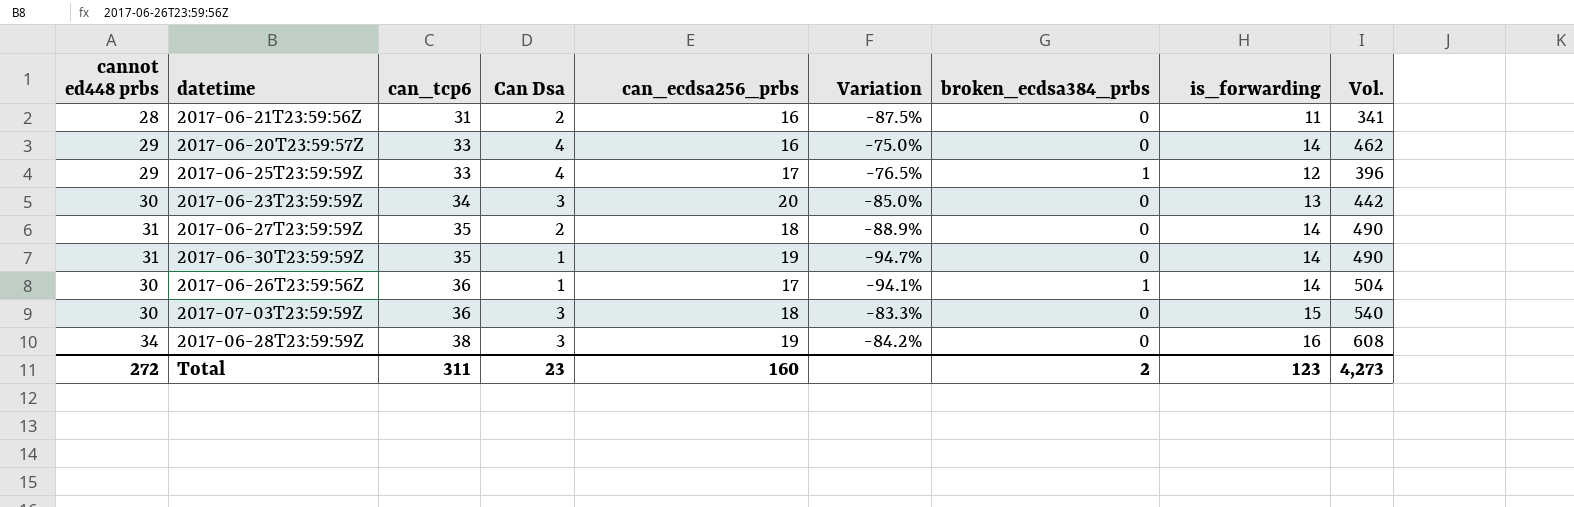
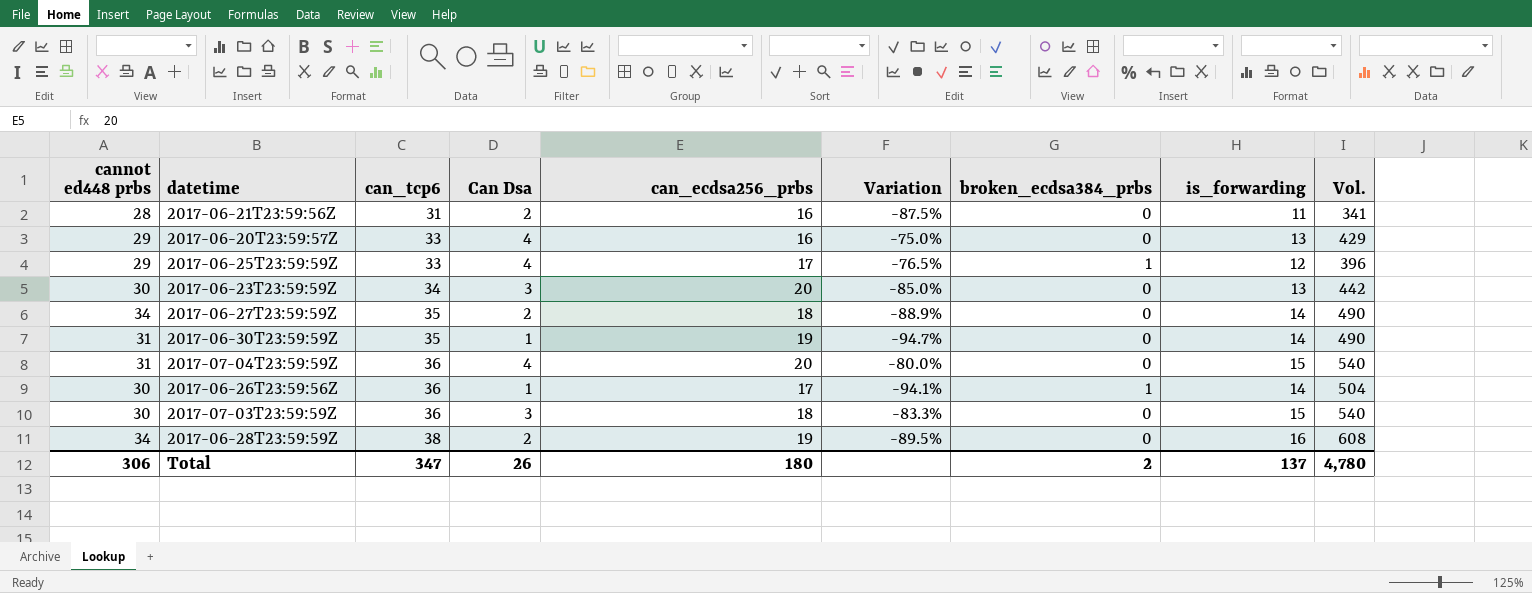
2017-06-20T23:59:57Z | is_forwarding: 14 -> 13
2017-06-20T23:59:57Z | Vol.: 462 -> 429
2017-06-27T23:59:59Z | cannot ed448 prbs: 31 -> 34
row 2017-07-04T23:59:59Z: none -> 31 | 36 | 4 | 20 | -80.0% | 0 | 15 | 540
2017-06-28T23:59:59Z | Can Dsa: 3 -> 2
2017-06-28T23:59:59Z | Variation: -84.2% -> -89.5%
Total | cannot ed448 prbs: 272 -> 306
Total | can_tcp6: 311 -> 347
Total | Can Dsa: 23 -> 26
Total | can_ecdsa256_prbs: 160 -> 180
Total | is_forwarding: 123 -> 137
Total | Vol.: 4,273 -> 4,780

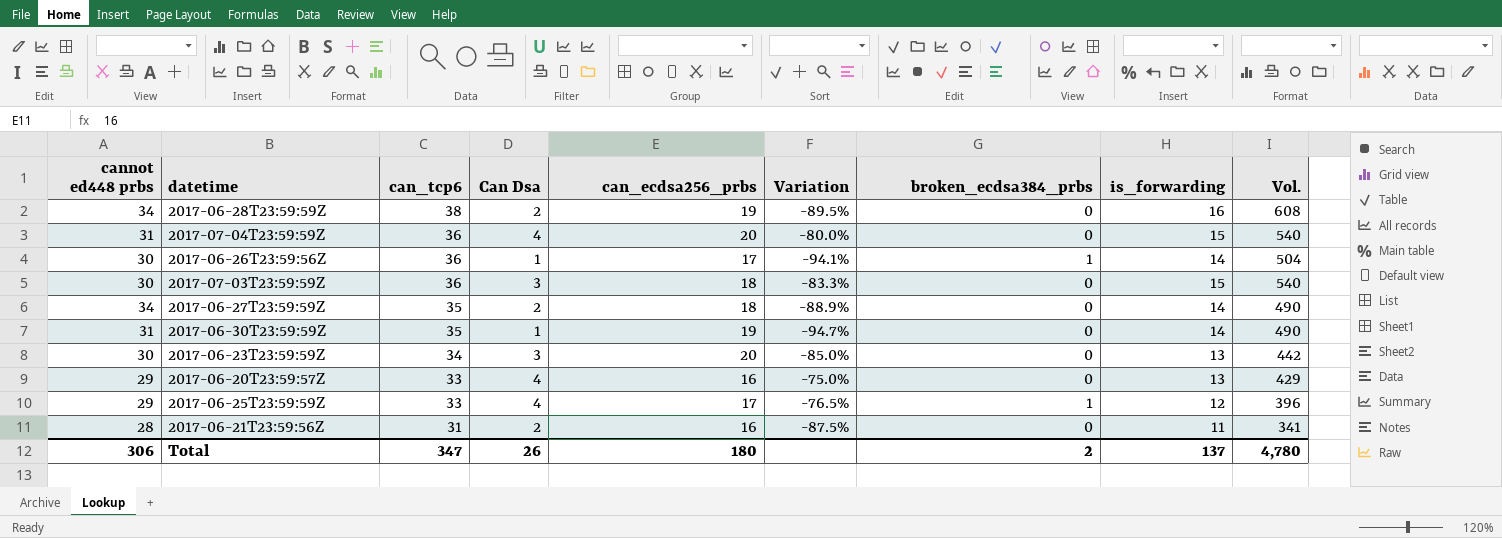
row order: can_tcp6 ascending -> can_tcp6 descending

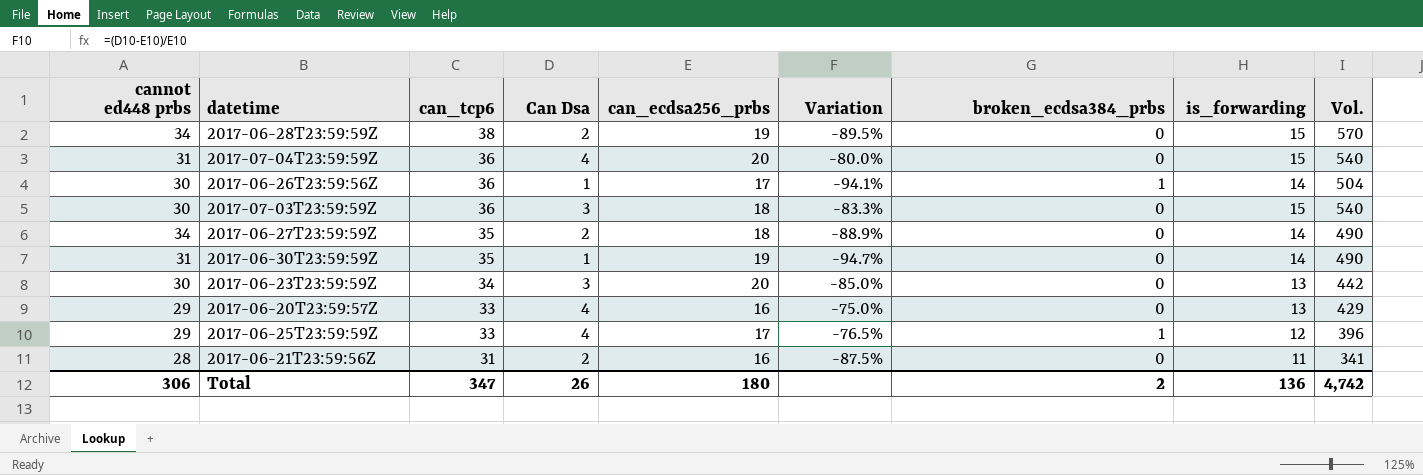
2017-06-28T23:59:59Z | is_forwarding: 16 -> 15
2017-06-28T23:59:59Z | Vol.: 608 -> 570
Total | is_forwarding: 137 -> 136
Total | Vol.: 4,780 -> 4,742

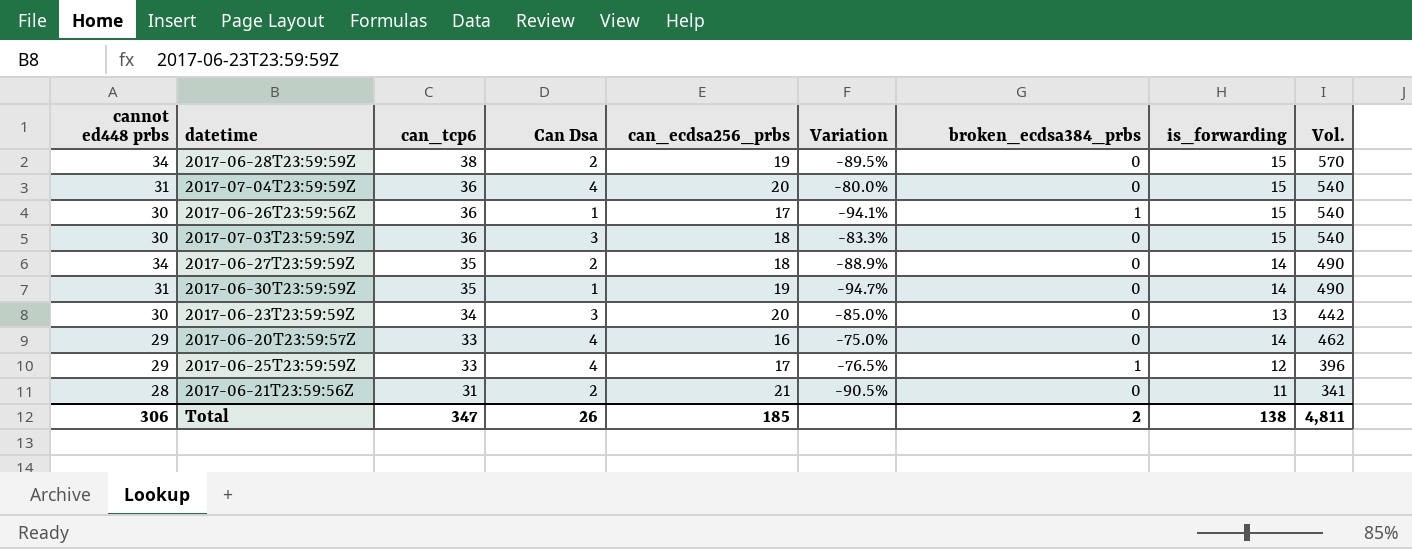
2017-06-26T23:59:56Z | is_forwarding: 14 -> 15
2017-06-26T23:59:56Z | Vol.: 504 -> 540
2017-06-20T23:59:57Z | is_forwarding: 13 -> 14
2017-06-20T23:59:57Z | Vol.: 429 -> 462
2017-06-21T23:59:56Z | can_ecdsa256_prbs: 16 -> 21
2017-06-21T23:59:56Z | Variation: -87.5% -> -90.5%
Total | can_ecdsa256_prbs: 180 -> 185
Total | is_forwarding: 136 -> 138
Total | Vol.: 4,742 -> 4,811

